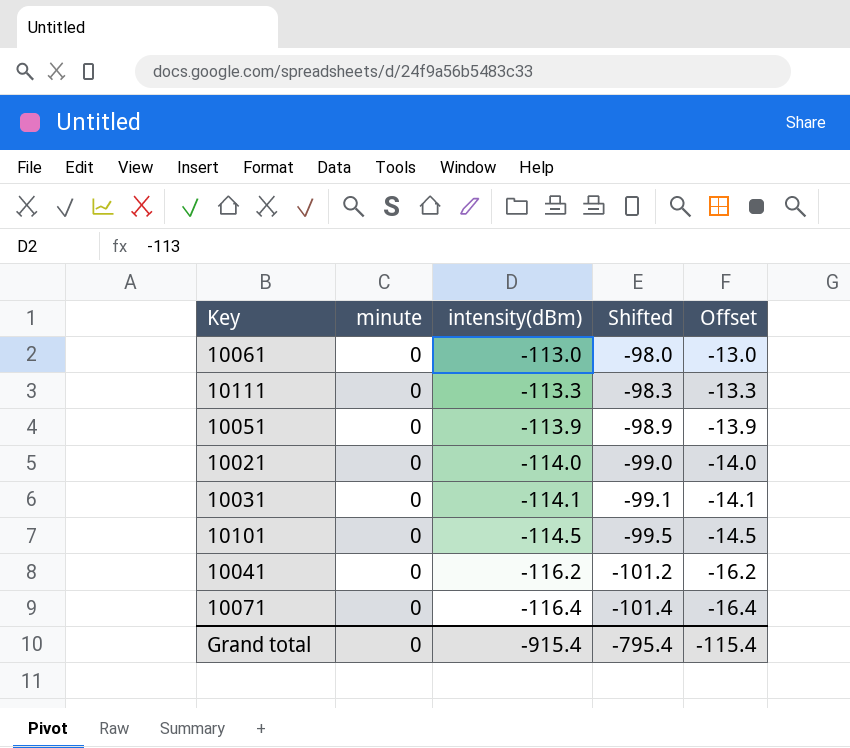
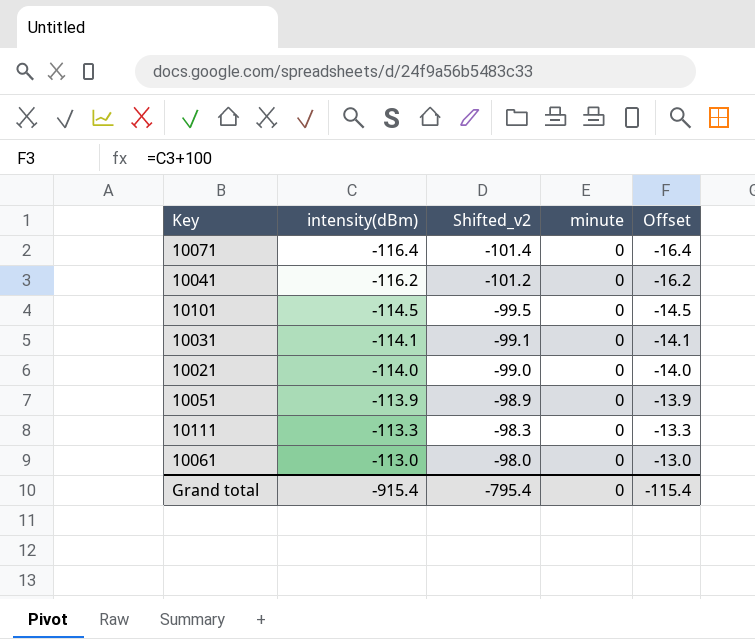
row order: intensity(dBm) descending -> intensity(dBm) ascending
column name: Shifted -> Shifted_v2
column minute | position: 2 -> 4

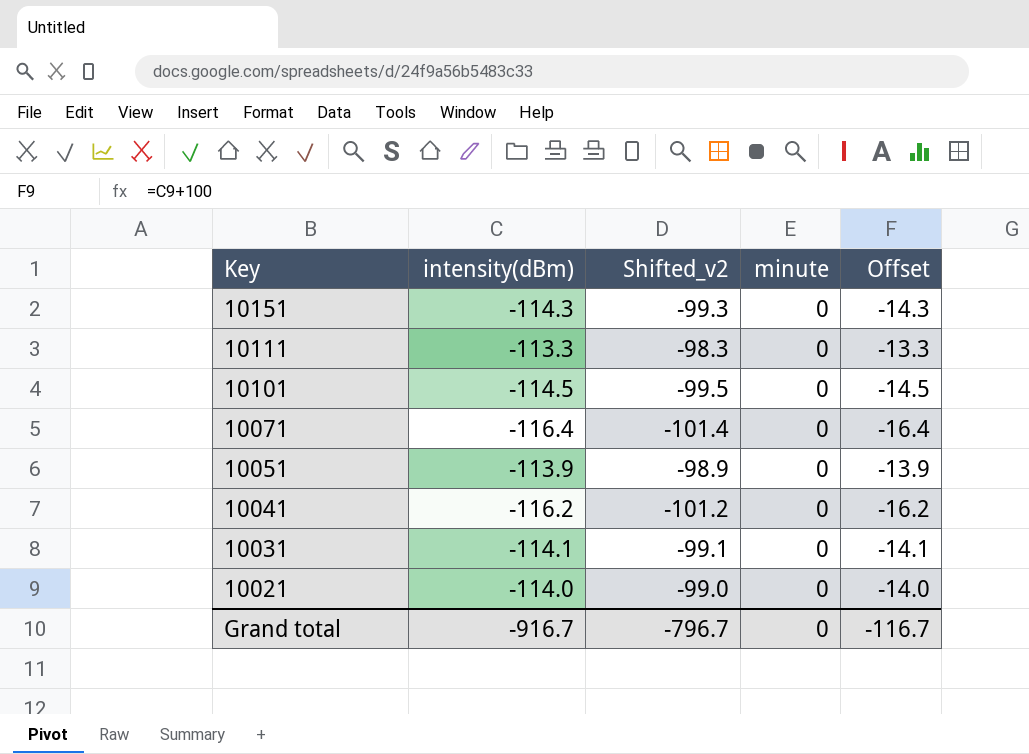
row order: intensity(dBm) ascending -> Key descending
row 10061: -113.0 | -98.0 | 0 | -13.0 -> none
row 10151: none -> -114.3 | -99.3 | 0 | -14.3
Grand total | intensity(dBm): -915.4 -> -916.7
Grand total | Shifted_v2: -795.4 -> -796.7
Grand total | Offset: -115.4 -> -116.7

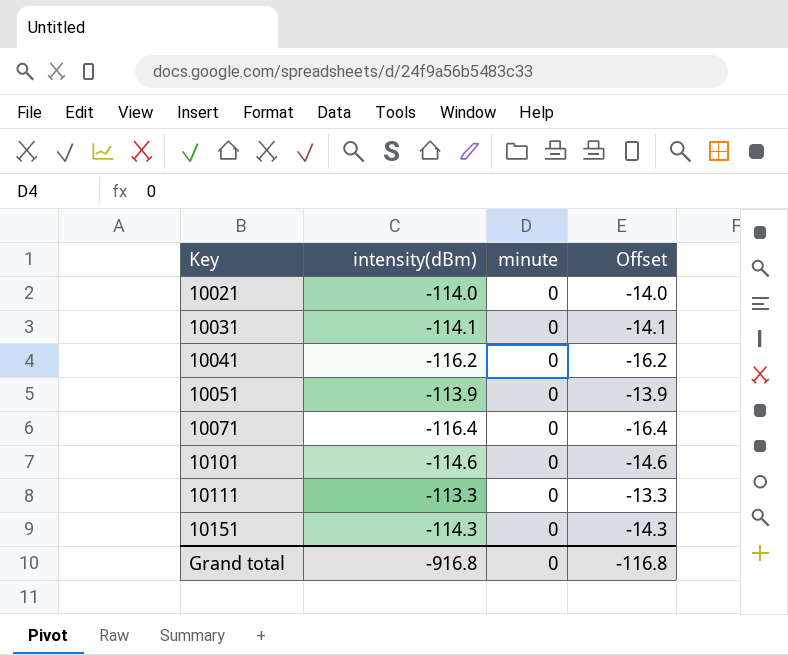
row order: Key descending -> Key ascending
column Shifted_v2 | formula: [intensity(dBm)] + 15 -> none
10101 | intensity(dBm): -114.5 -> -114.6
10101 | Offset: -14.5 -> -14.6
Grand total | intensity(dBm): -916.7 -> -916.8
Grand total | Offset: -116.7 -> -116.8

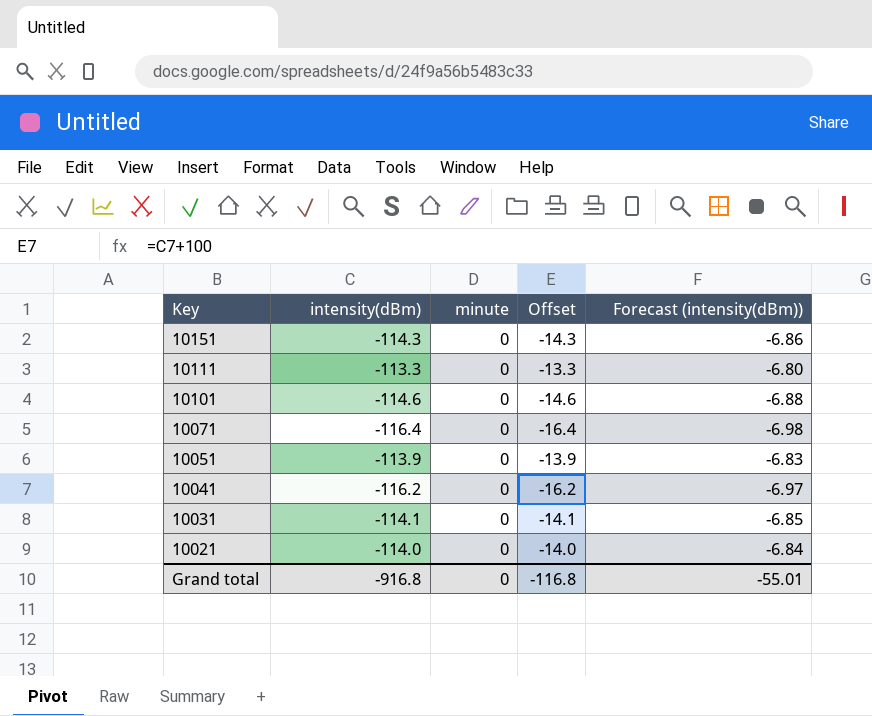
row order: Key ascending -> Key descending
column Forecast (intensity(dBm)) | formula: none -> [intensity(dBm)] * 0.06

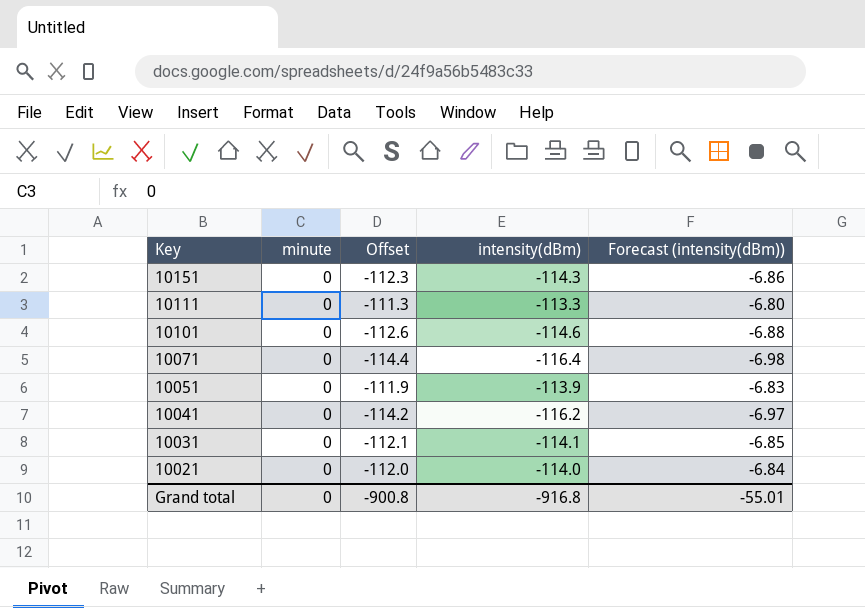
column Offset | formula: [intensity(dBm)] + 100 -> [intensity(dBm)] + 2
column intensity(dBm) | position: 2 -> 4
Grand total | Offset: -116.8 -> -900.8

